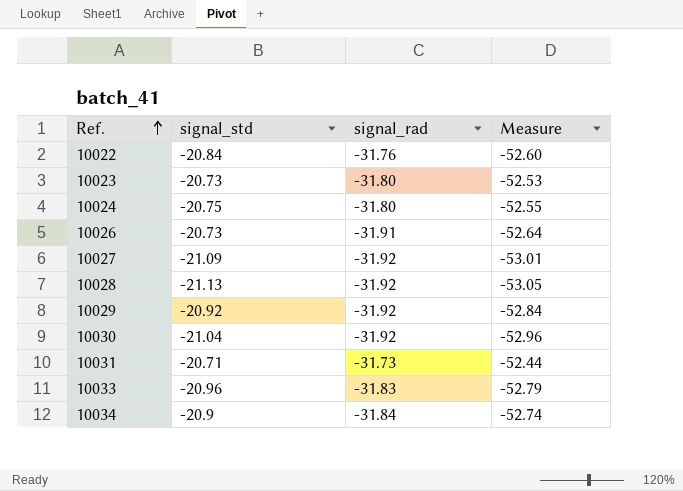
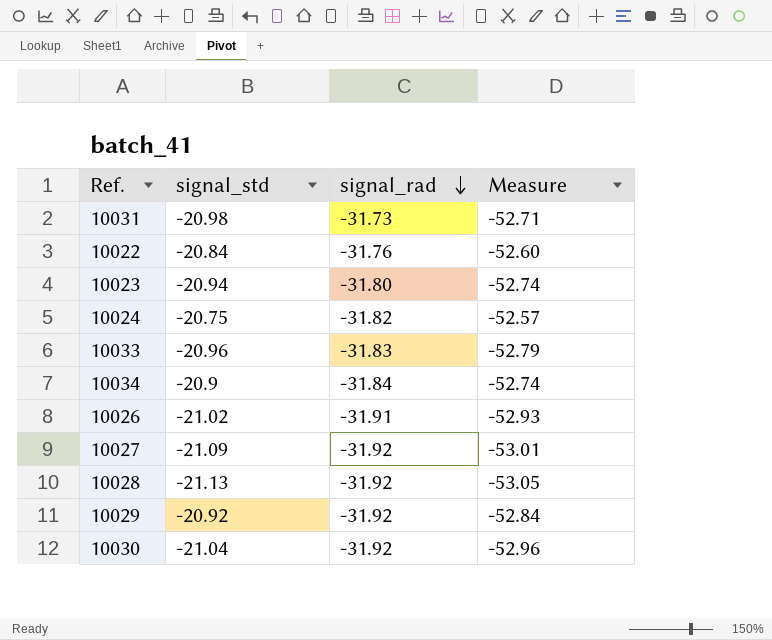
row order: Ref. ascending -> signal_rad descending
10031 | signal_std: -20.71 -> -20.98
10031 | Measure: -52.44 -> -52.71
10023 | signal_std: -20.73 -> -20.94
10023 | Measure: -52.53 -> -52.74
10024 | signal_rad: -31.80 -> -31.82
10024 | Measure: -52.55 -> -52.57
10026 | signal_std: -20.73 -> -21.02
10026 | Measure: -52.64 -> -52.93

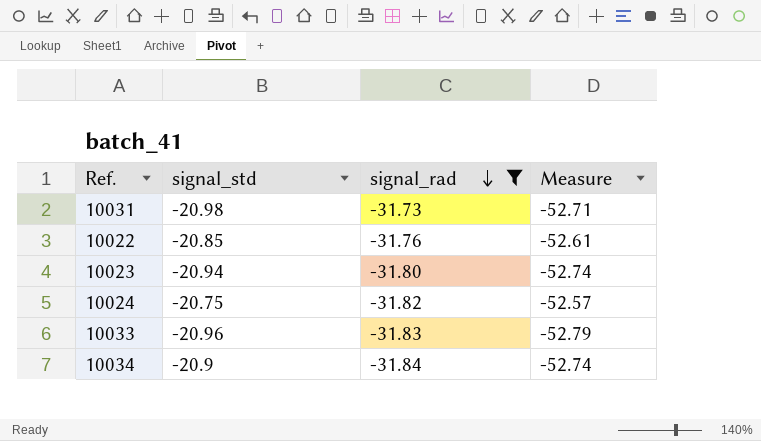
filter: none -> signal_rad >= -31.84
10022 | signal_std: -20.84 -> -20.85
10022 | Measure: -52.60 -> -52.61

